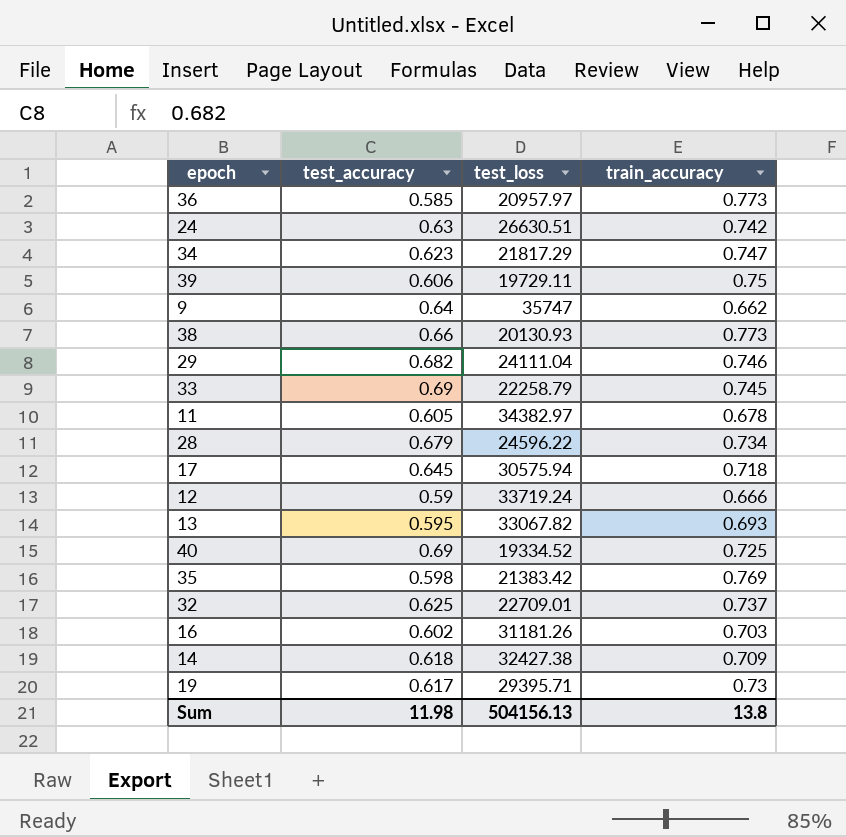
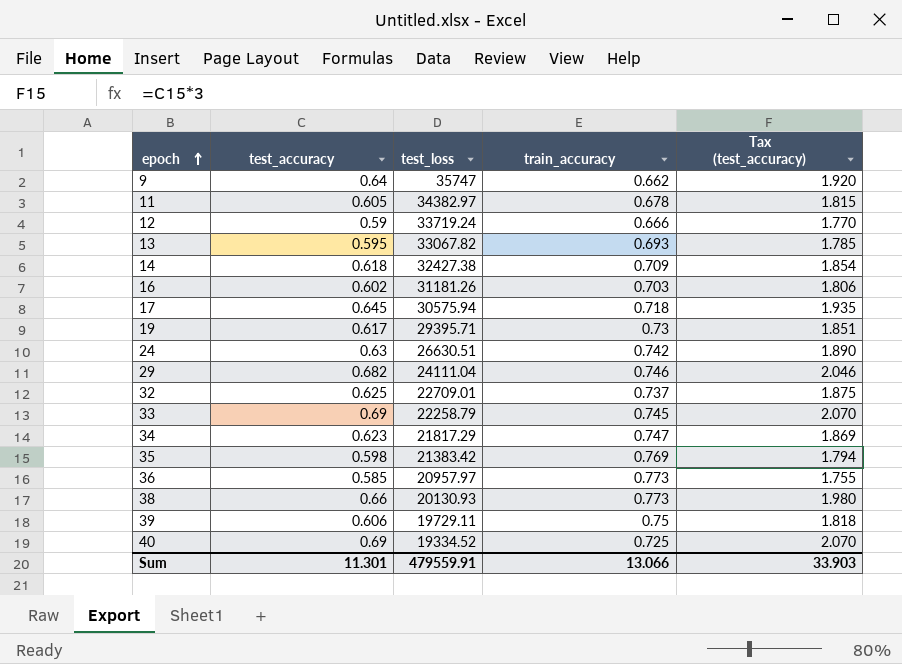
row order: none -> epoch ascending
column Tax (test_accuracy) | formula: none -> [test_accuracy] * 3
row 28: 0.679 | 24596.22 | 0.734 -> none
Sum | test_accuracy: 11.98 -> 11.301
Sum | test_loss: 504156.13 -> 479559.91
Sum | train_accuracy: 13.8 -> 13.066

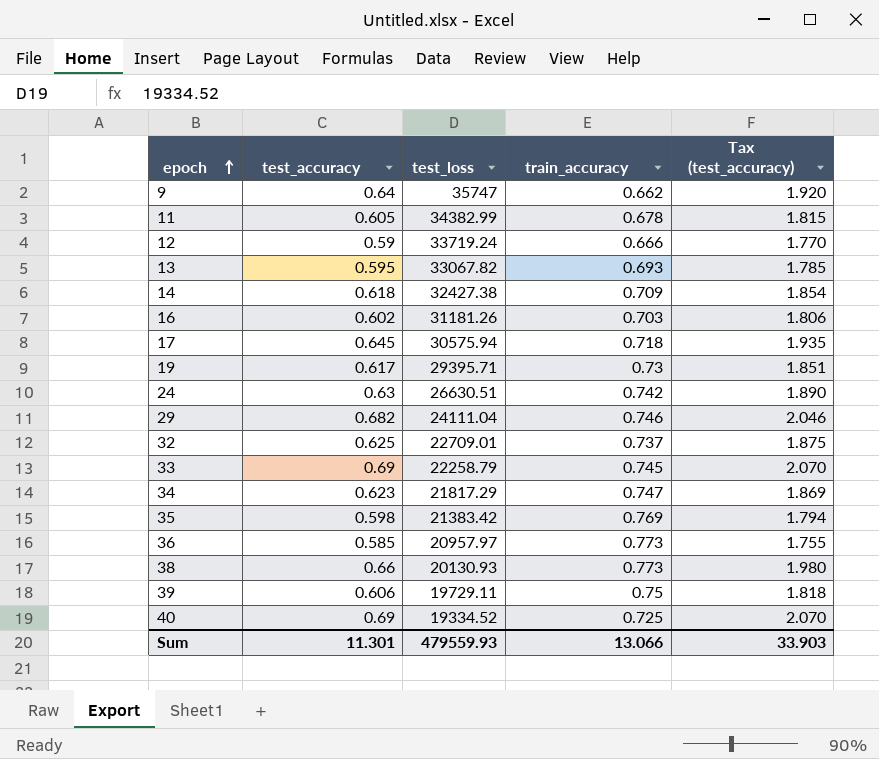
11 | test_loss: 34382.97 -> 34382.99
Sum | test_loss: 479559.91 -> 479559.93

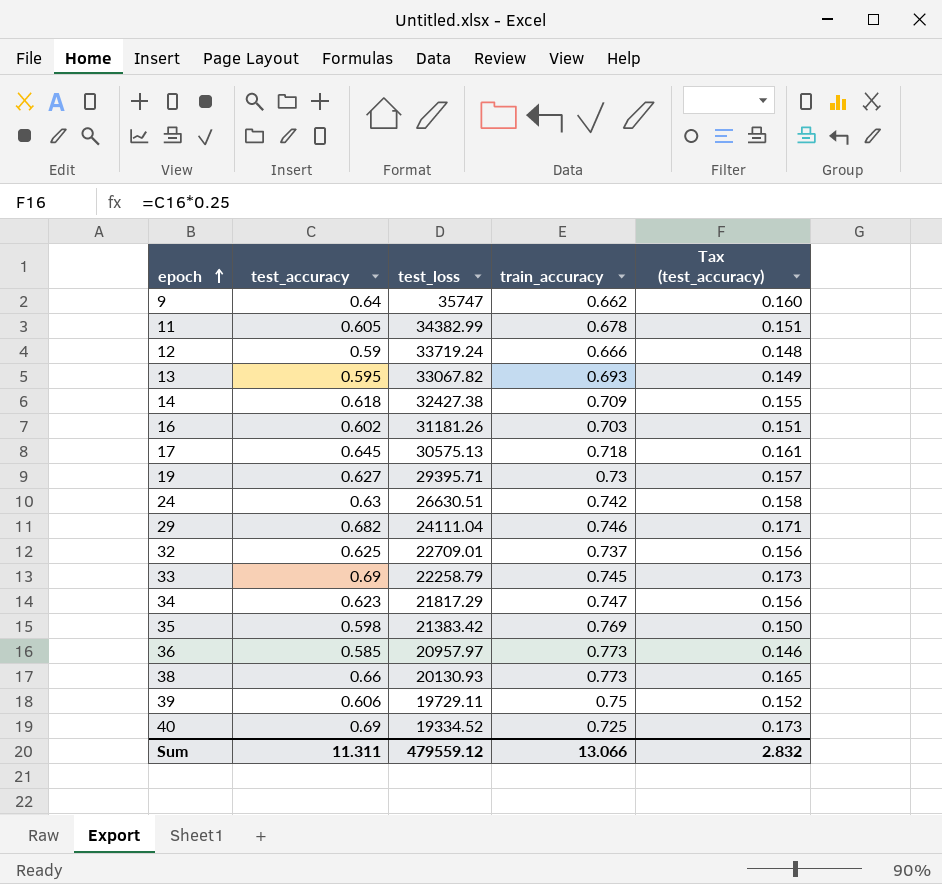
column Tax (test_accuracy) | formula: [test_accuracy] * 3 -> [test_accuracy] * 0.25
17 | test_loss: 30575.94 -> 30575.13
19 | test_accuracy: 0.617 -> 0.627
Sum | test_accuracy: 11.301 -> 11.311
Sum | test_loss: 479559.93 -> 479559.12
Sum | Tax (test_accuracy): 33.903 -> 2.832

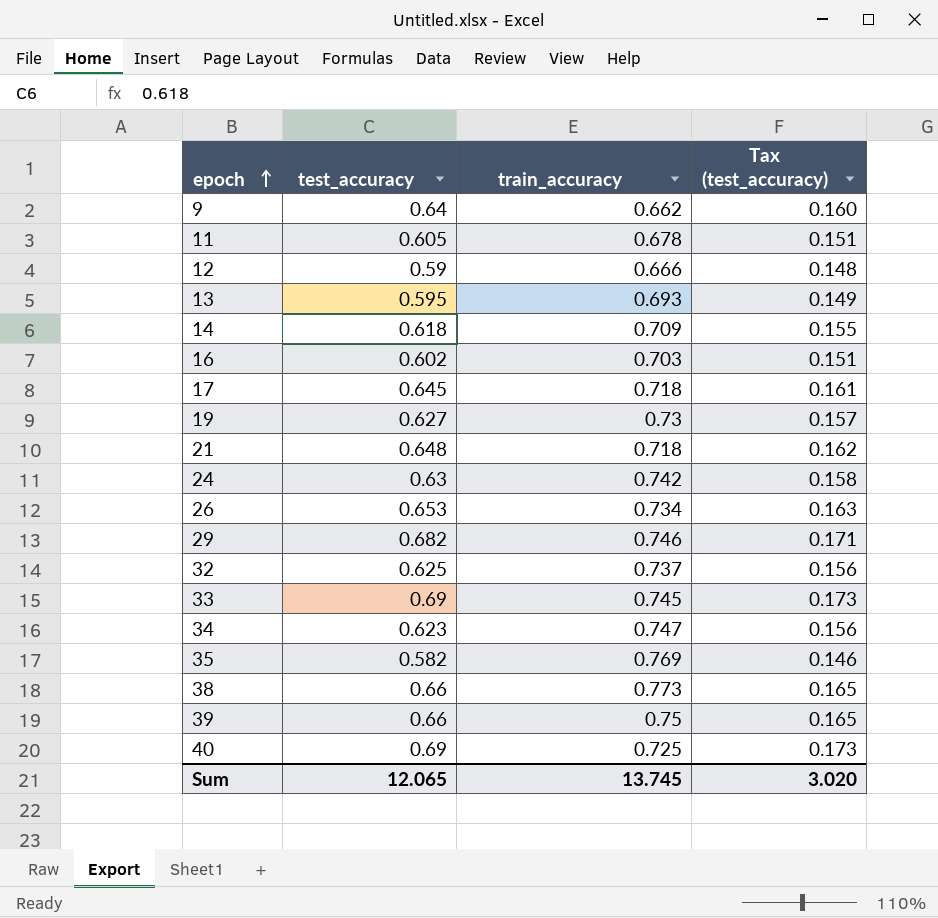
column test_loss | position: 3 -> none
row 36: 0.585 | 20957.97 | 0.773 | 0.146 -> none
row 21: none -> 0.648 | 0.718 | 0.162
row 26: none -> 0.653 | 0.734 | 0.163
35 | test_accuracy: 0.598 -> 0.582
35 | Tax (test_accuracy): 0.150 -> 0.146
39 | test_accuracy: 0.606 -> 0.66
39 | Tax (test_accuracy): 0.152 -> 0.165
Sum | test_accuracy: 11.311 -> 12.065
Sum | train_accuracy: 13.066 -> 13.745
Sum | Tax (test_accuracy): 2.832 -> 3.020

